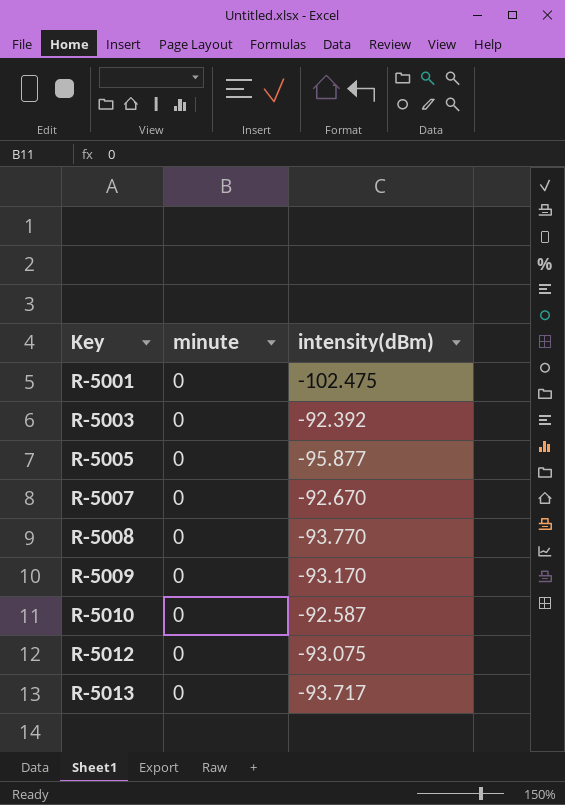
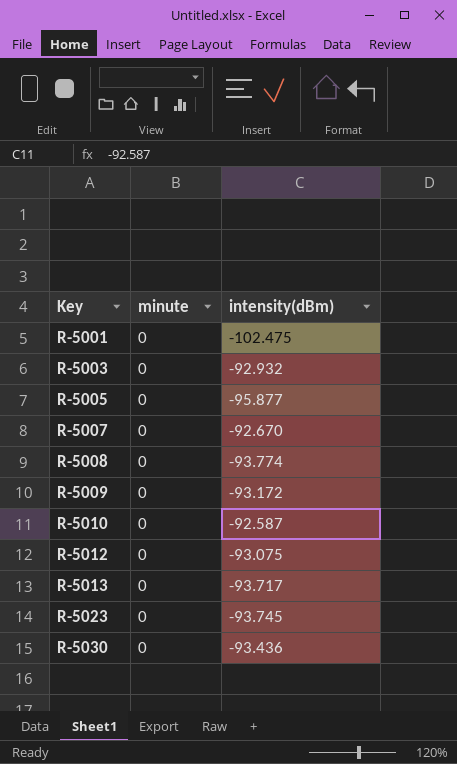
R-5003 | intensity(dBm): -92.392 -> -92.932
R-5008 | intensity(dBm): -93.770 -> -93.774
R-5009 | intensity(dBm): -93.170 -> -93.172
row R-5023: none -> 0 | -93.745
row R-5030: none -> 0 | -93.436

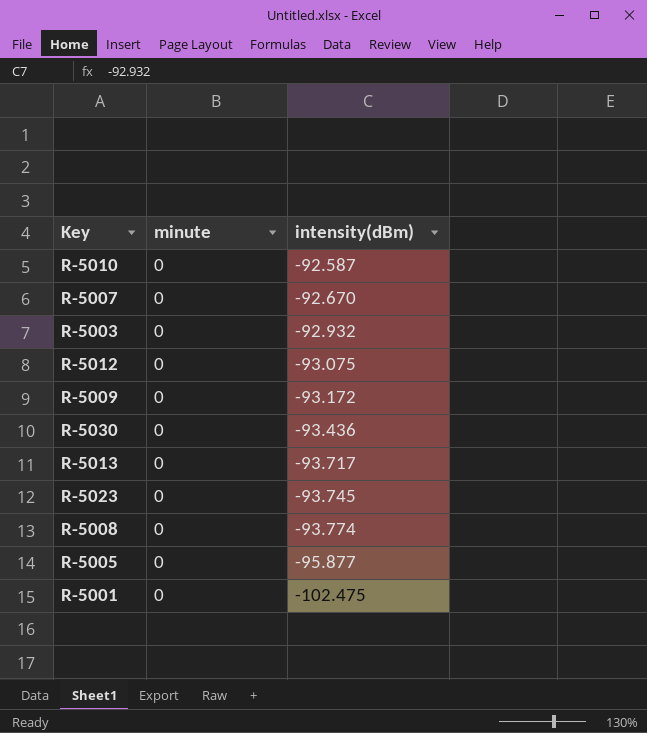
row order: Key ascending -> intensity(dBm) descending

